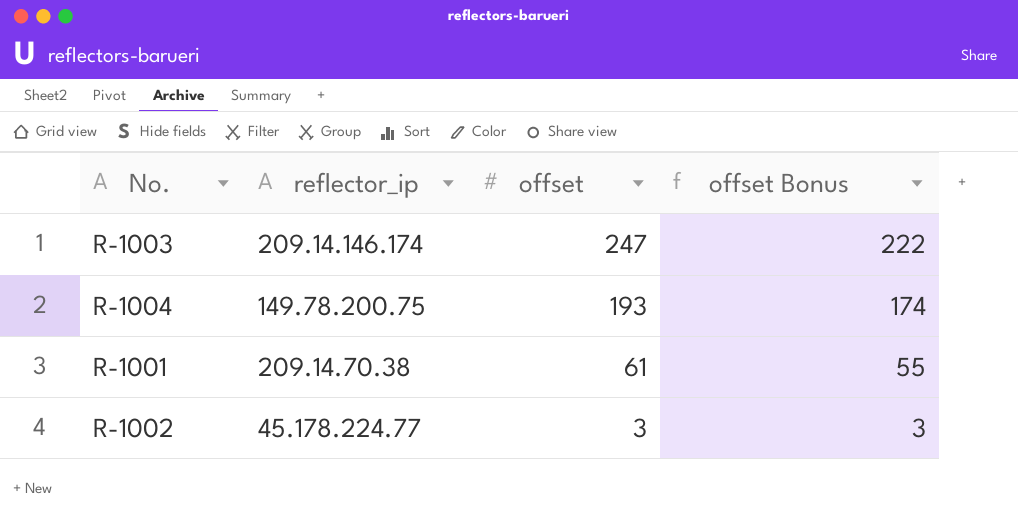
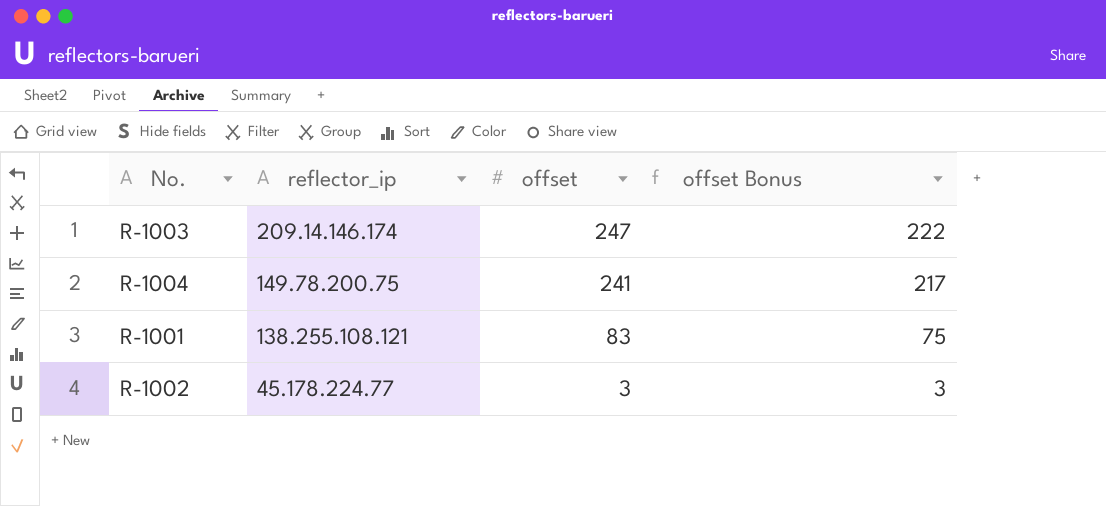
R-1004 | offset: 193 -> 241
R-1004 | offset Bonus: 174 -> 217
R-1001 | reflector_ip: 209.14.70.38 -> 138.255.108.121
R-1001 | offset: 61 -> 83
R-1001 | offset Bonus: 55 -> 75

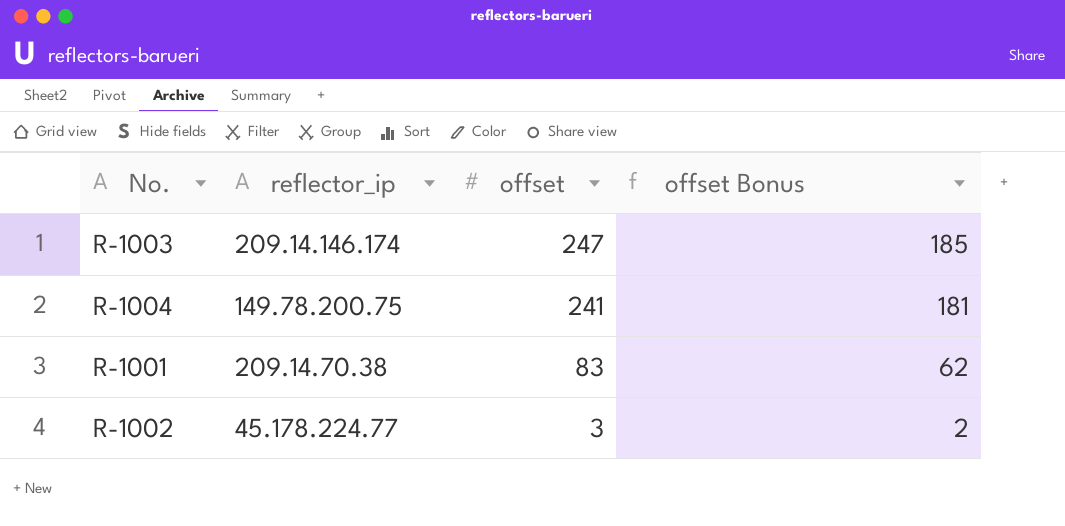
column offset Bonus | formula: [offset] * 0.9 -> [offset] * 0.75
R-1001 | reflector_ip: 138.255.108.121 -> 209.14.70.38

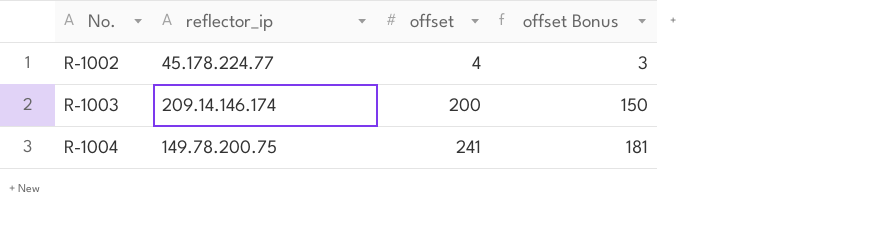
row order: offset descending -> No. ascending
row R-1001: 209.14.70.38 | 83 | 62 -> none
R-1002 | offset: 3 -> 4
R-1002 | offset Bonus: 2 -> 3
R-1003 | offset: 247 -> 200
R-1003 | offset Bonus: 185 -> 150

